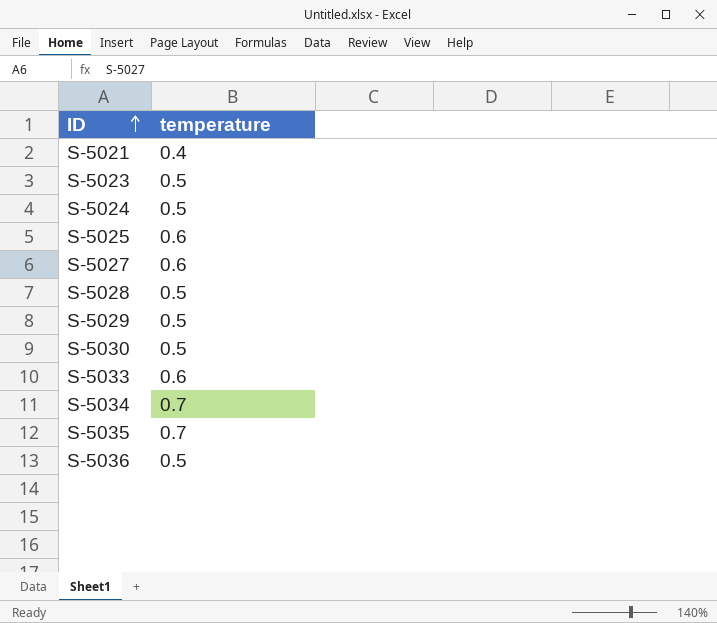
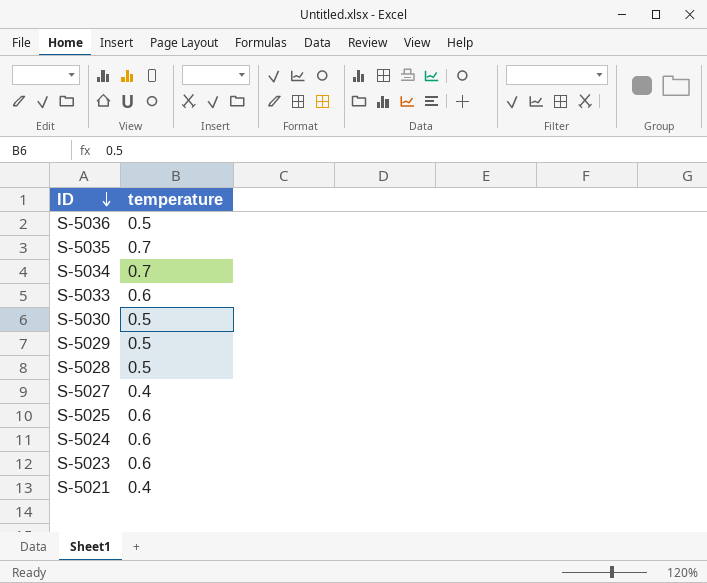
row order: ID ascending -> ID descending
S-5027 | temperature: 0.6 -> 0.4
S-5024 | temperature: 0.5 -> 0.6
S-5023 | temperature: 0.5 -> 0.6

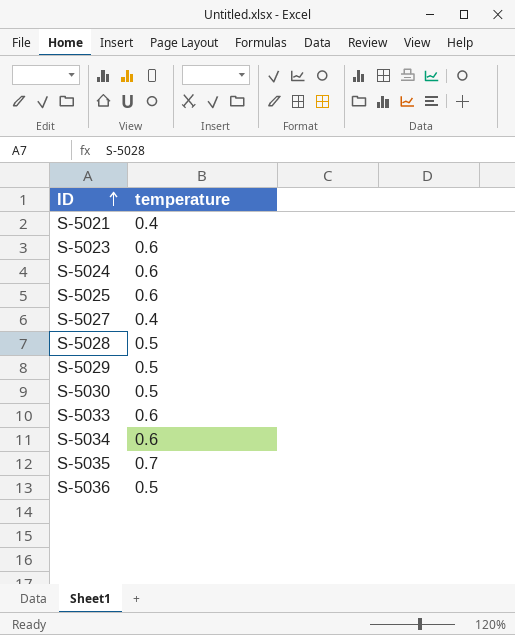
row order: ID descending -> ID ascending
S-5034 | temperature: 0.7 -> 0.6

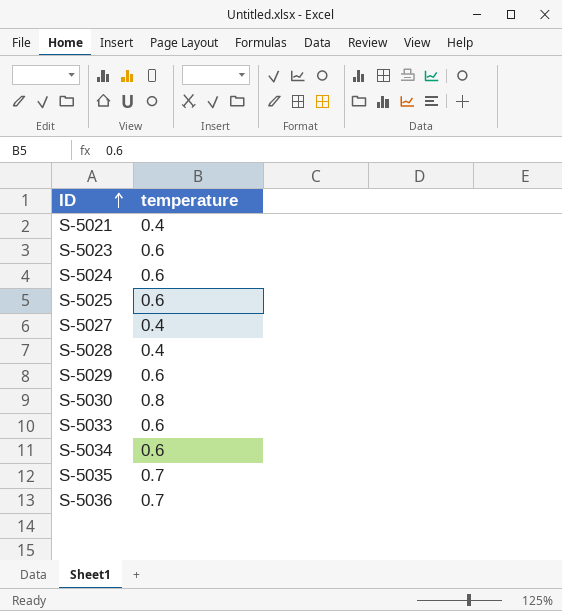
S-5028 | temperature: 0.5 -> 0.4
S-5029 | temperature: 0.5 -> 0.6
S-5030 | temperature: 0.5 -> 0.8
S-5036 | temperature: 0.5 -> 0.7

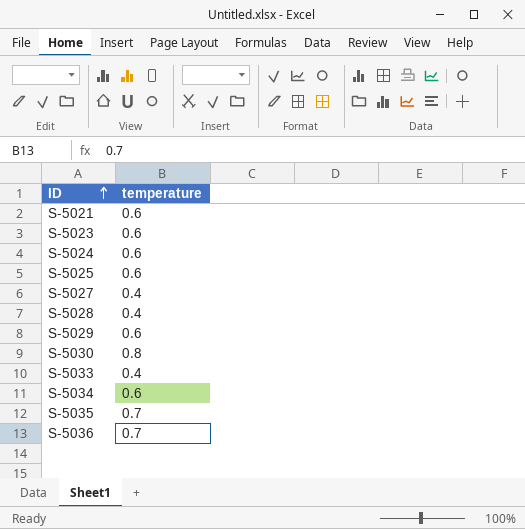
S-5021 | temperature: 0.4 -> 0.6
S-5033 | temperature: 0.6 -> 0.4

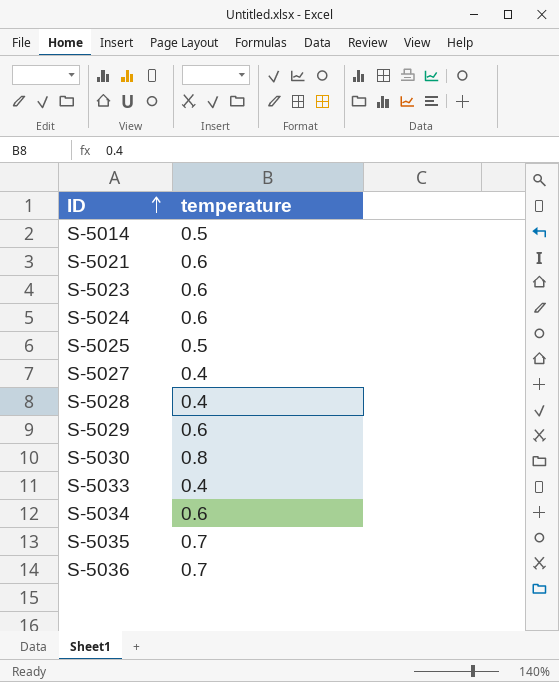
row S-5014: none -> 0.5
S-5025 | temperature: 0.6 -> 0.5

